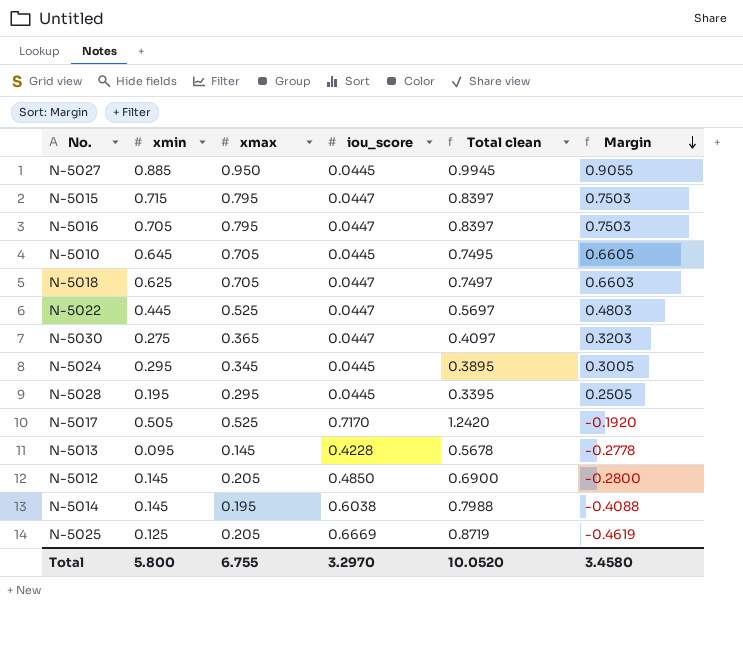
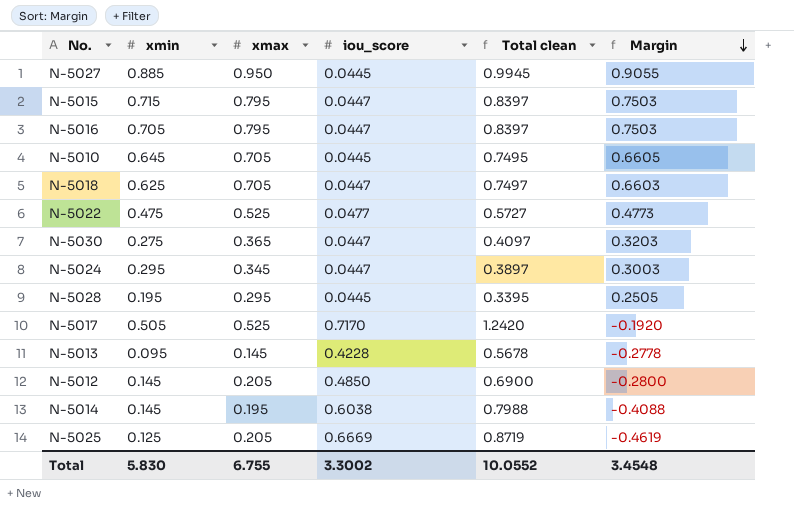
N-5022 | xmin: 0.445 -> 0.475
N-5022 | iou_score: 0.0447 -> 0.0477
N-5022 | Total clean: 0.5697 -> 0.5727
N-5022 | Margin: 0.4803 -> 0.4773
N-5024 | iou_score: 0.0445 -> 0.0447
N-5024 | Total clean: 0.3895 -> 0.3897
N-5024 | Margin: 0.3005 -> 0.3003
Total | xmin: 5.800 -> 5.830
Total | iou_score: 3.2970 -> 3.3002
Total | Total clean: 10.0520 -> 10.0552
Total | Margin: 3.4580 -> 3.4548

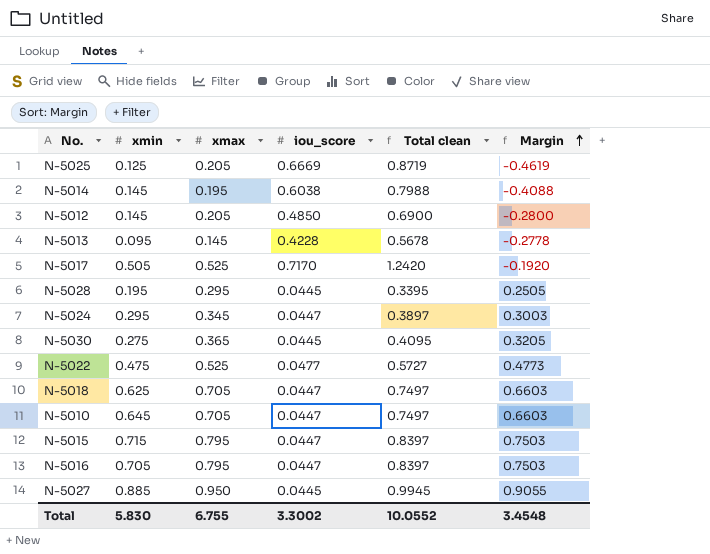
row order: Margin descending -> Margin ascending
N-5030 | iou_score: 0.0447 -> 0.0445
N-5030 | Total clean: 0.4097 -> 0.4095
N-5030 | Margin: 0.3203 -> 0.3205
N-5010 | iou_score: 0.0445 -> 0.0447
N-5010 | Total clean: 0.7495 -> 0.7497
N-5010 | Margin: 0.6605 -> 0.6603

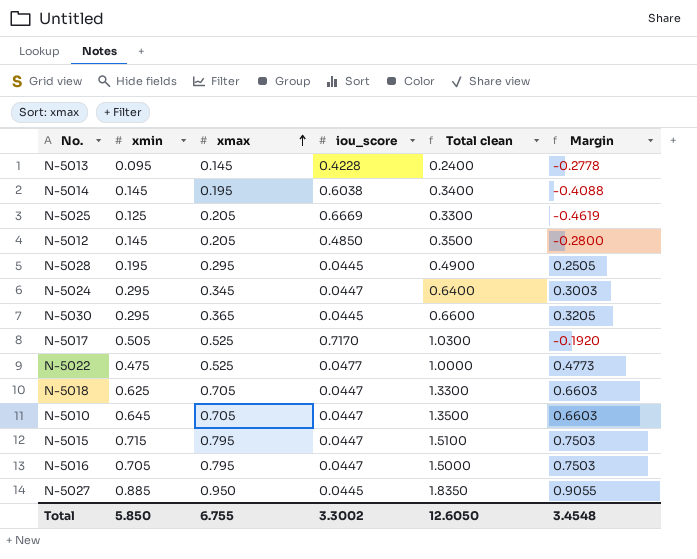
row order: Margin ascending -> xmax ascending
column Total clean | formula: [xmax] + [iou_score] -> [xmin] + [xmax]
N-5030 | xmin: 0.275 -> 0.295
Total | xmin: 5.830 -> 5.850
Total | Total clean: 10.0552 -> 12.6050

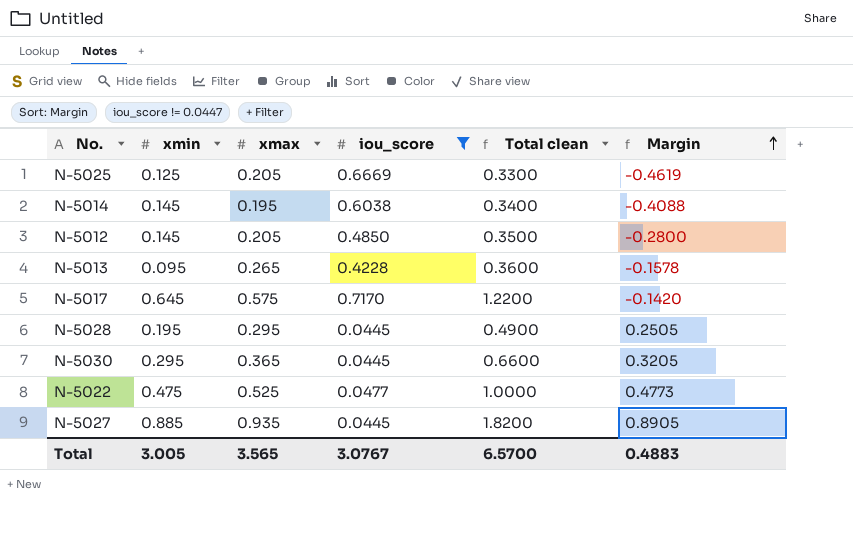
filter: none -> iou_score != 0.0447
row order: xmax ascending -> Margin ascending
N-5013 | xmax: 0.145 -> 0.265
N-5013 | Total clean: 0.2400 -> 0.3600
N-5013 | Margin: -0.2778 -> -0.1578
N-5017 | xmin: 0.505 -> 0.645
N-5017 | xmax: 0.525 -> 0.575
N-5017 | Total clean: 1.0300 -> 1.2200
N-5017 | Margin: -0.1920 -> -0.1420
N-5027 | xmax: 0.950 -> 0.935
N-5027 | Total clean: 1.8350 -> 1.8200
N-5027 | Margin: 0.9055 -> 0.8905
Total | xmin: 5.850 -> 3.005
Total | xmax: 6.755 -> 3.565
Total | iou_score: 3.3002 -> 3.0767
Total | Total clean: 12.6050 -> 6.5700
Total | Margin: 3.4548 -> 0.4883

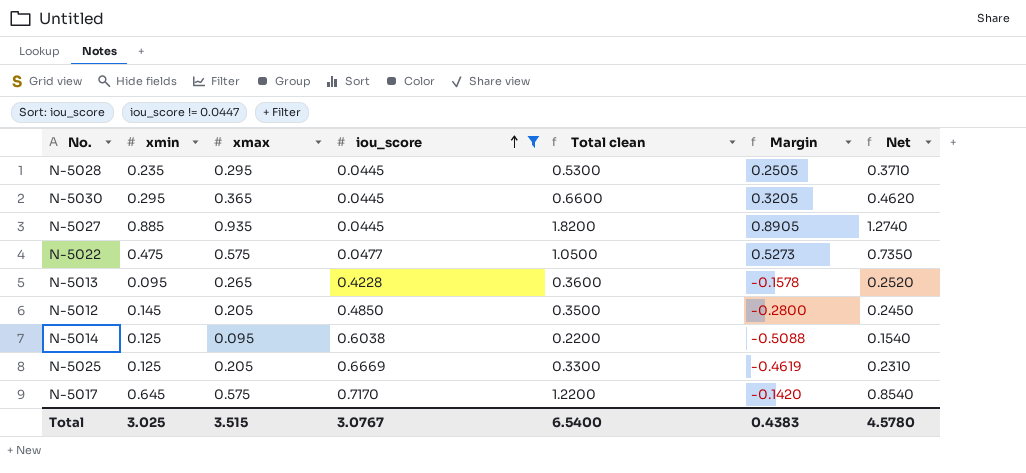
row order: Margin ascending -> iou_score ascending
column Net | formula: none -> [Total clean] * 0.7
N-5028 | xmin: 0.195 -> 0.235
N-5028 | Total clean: 0.4900 -> 0.5300
N-5022 | xmax: 0.525 -> 0.575
N-5022 | Total clean: 1.0000 -> 1.0500
N-5022 | Margin: 0.4773 -> 0.5273
N-5014 | xmin: 0.145 -> 0.125
N-5014 | xmax: 0.195 -> 0.095
N-5014 | Total clean: 0.3400 -> 0.2200
N-5014 | Margin: -0.4088 -> -0.5088
Total | xmin: 3.005 -> 3.025
Total | xmax: 3.565 -> 3.515
Total | Total clean: 6.5700 -> 6.5400
Total | Margin: 0.4883 -> 0.4383

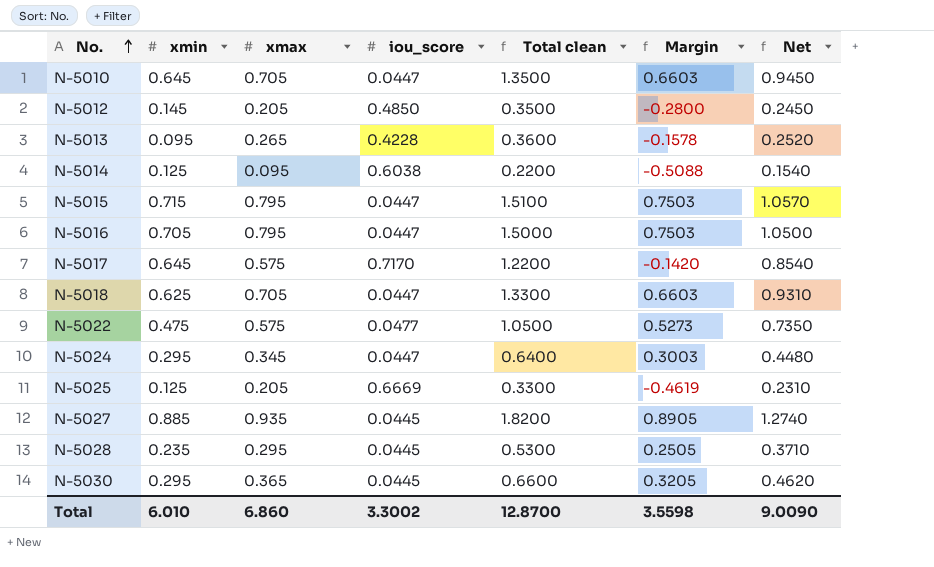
filter: iou_score != 0.0447 -> none
row order: iou_score ascending -> No. ascending
Total | xmin: 3.025 -> 6.010
Total | xmax: 3.515 -> 6.860
Total | iou_score: 3.0767 -> 3.3002
Total | Total clean: 6.5400 -> 12.8700
Total | Margin: 0.4383 -> 3.5598
Total | Net: 4.5780 -> 9.0090

